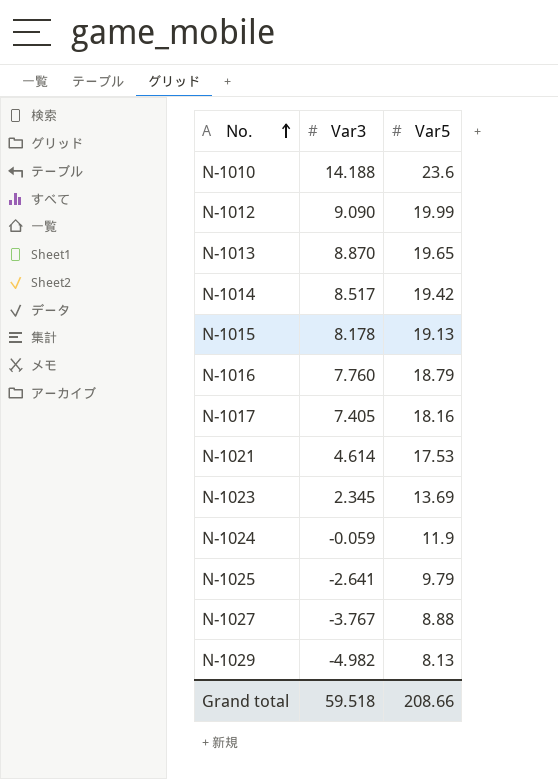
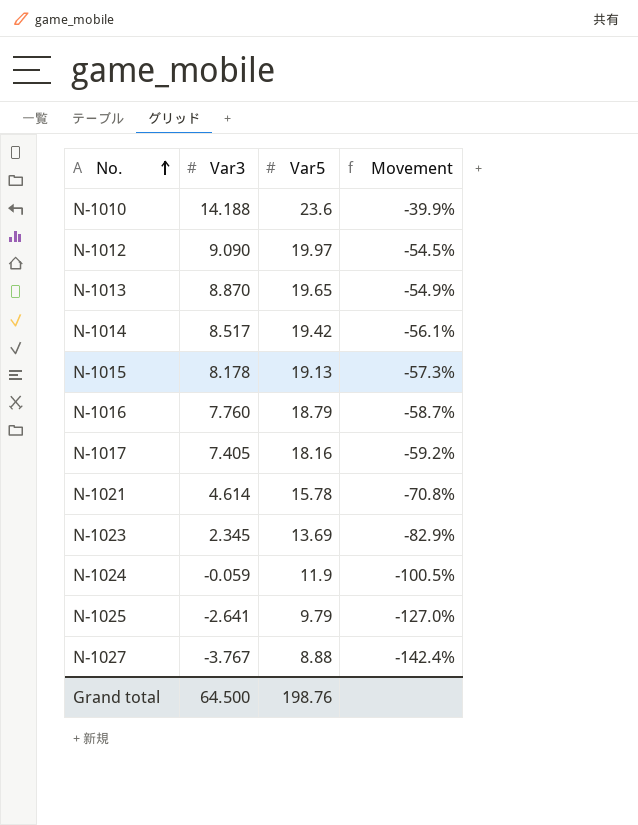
column Movement | formula: none -> ([Var3] - [Var5]) / [Var5]
row N-1029: -4.982 | 8.13 -> none
N-1012 | Var5: 19.99 -> 19.97
N-1021 | Var5: 17.53 -> 15.78
Grand total | Var3: 59.518 -> 64.500
Grand total | Var5: 208.66 -> 198.76

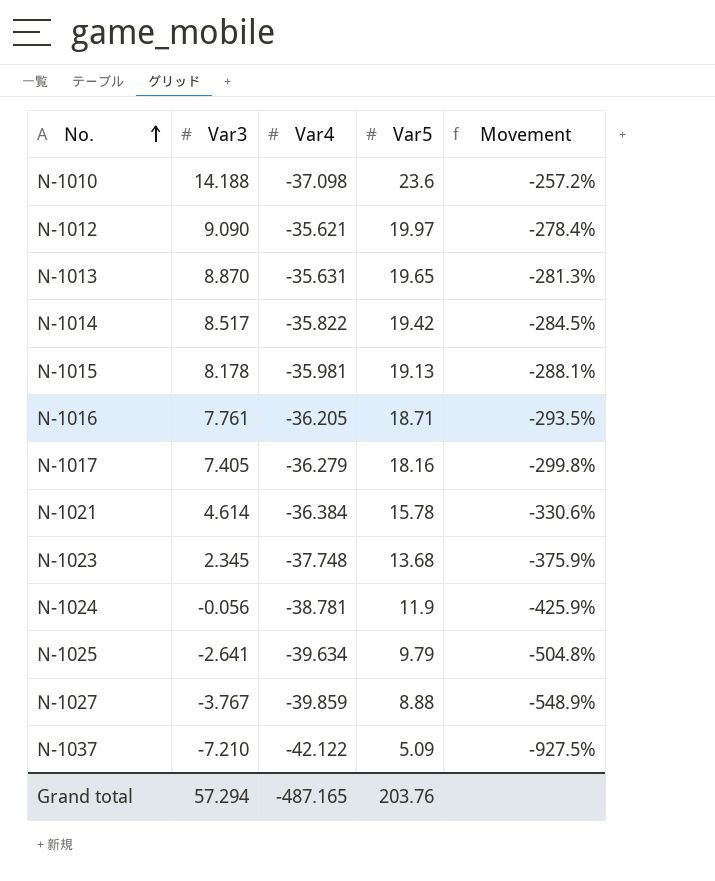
column Var4 | position: none -> 3
column Movement | formula: ([Var3] - [Var5]) / [Var5] -> ([Var4] - [Var5]) / [Var5]
N-1016 | Var3: 7.760 -> 7.761
N-1016 | Var5: 18.79 -> 18.71
N-1023 | Var5: 13.69 -> 13.68
N-1024 | Var3: -0.059 -> -0.056
row N-1037: none -> -7.210 | -42.122 | 5.09 | -927.5%
Grand total | Var3: 64.500 -> 57.294
Grand total | Var5: 198.76 -> 203.76

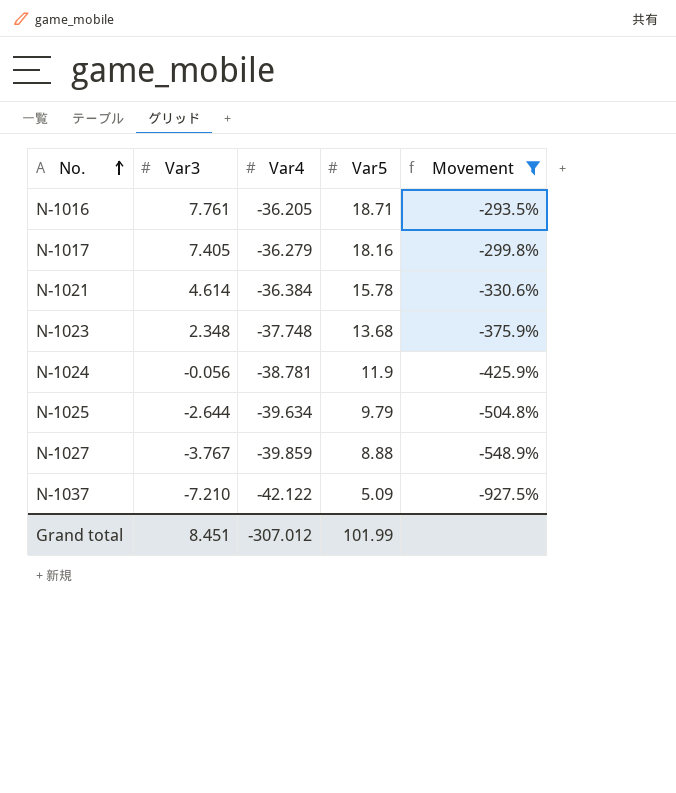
filter: none -> Movement <= -293.5%
N-1023 | Var3: 2.345 -> 2.348
N-1025 | Var3: -2.641 -> -2.644
Grand total | Var3: 57.294 -> 8.451
Grand total | Var4: -487.165 -> -307.012
Grand total | Var5: 203.76 -> 101.99

